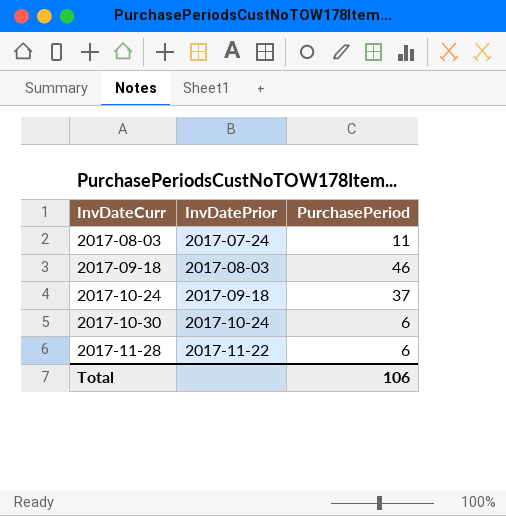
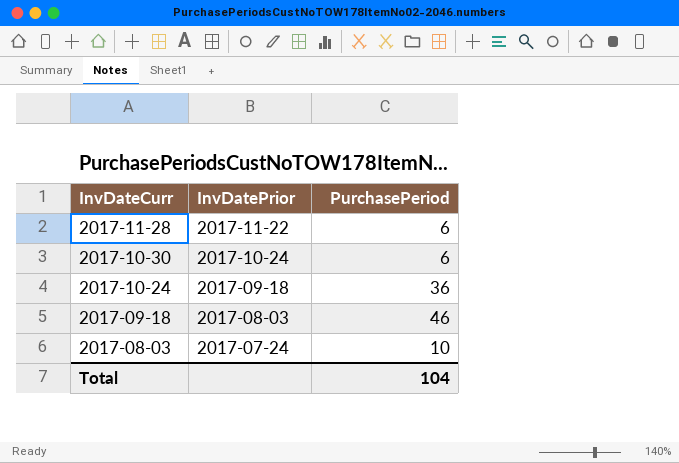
row order: InvDateCurr ascending -> InvDateCurr descending
2017-10-24 | PurchasePeriod: 37 -> 36
2017-08-03 | PurchasePeriod: 11 -> 10
Total | PurchasePeriod: 106 -> 104

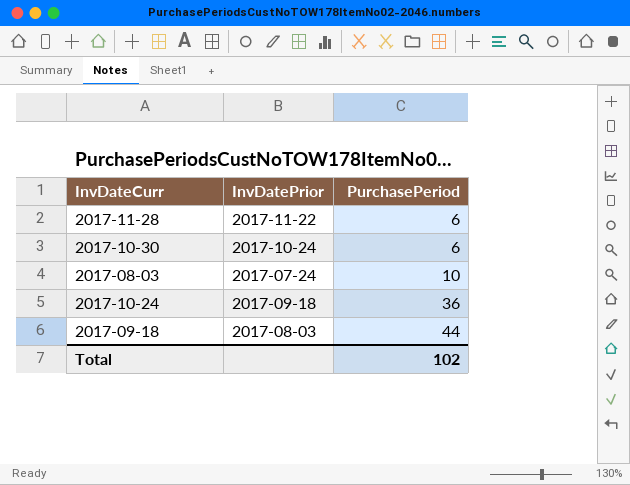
row order: InvDateCurr descending -> PurchasePeriod ascending
2017-09-18 | PurchasePeriod: 46 -> 44
Total | PurchasePeriod: 104 -> 102

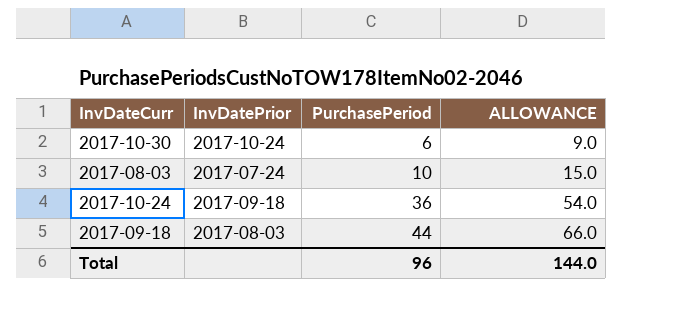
column ALLOWANCE | formula: none -> [PurchasePeriod] * 1.5
row 2017-11-28: 2017-11-22 | 6 -> none
Total | PurchasePeriod: 102 -> 96

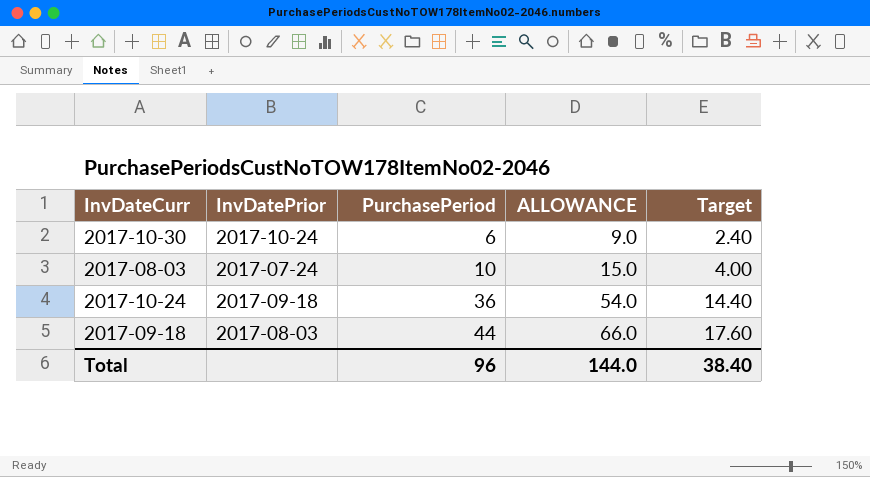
column Target | formula: none -> [PurchasePeriod] * 0.4

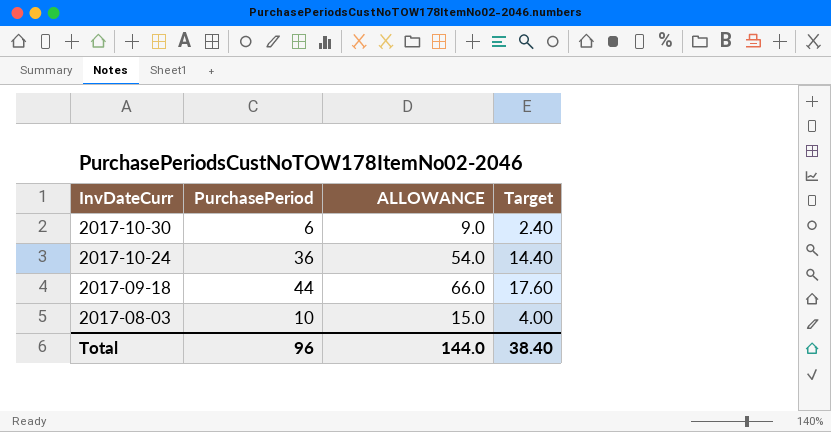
row order: PurchasePeriod ascending -> InvDateCurr descending
column InvDatePrior | position: 2 -> none

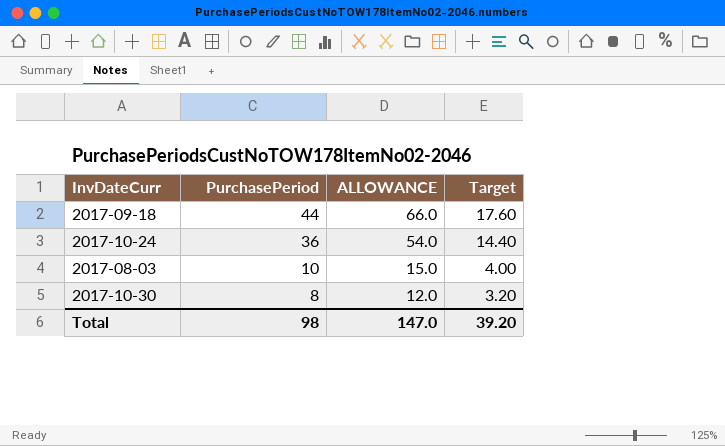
row order: InvDateCurr descending -> PurchasePeriod descending
2017-10-30 | PurchasePeriod: 6 -> 8
2017-10-30 | ALLOWANCE: 9.0 -> 12.0
2017-10-30 | Target: 2.40 -> 3.20
Total | PurchasePeriod: 96 -> 98
Total | ALLOWANCE: 144.0 -> 147.0
Total | Target: 38.40 -> 39.20

